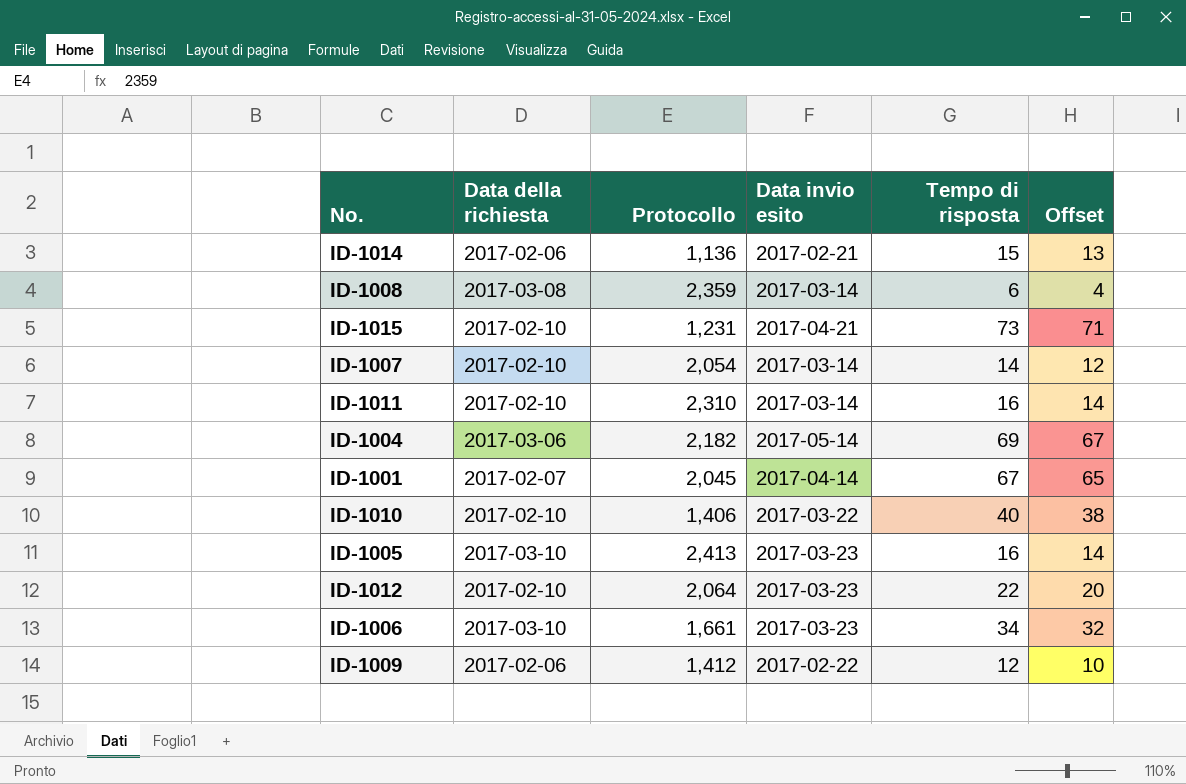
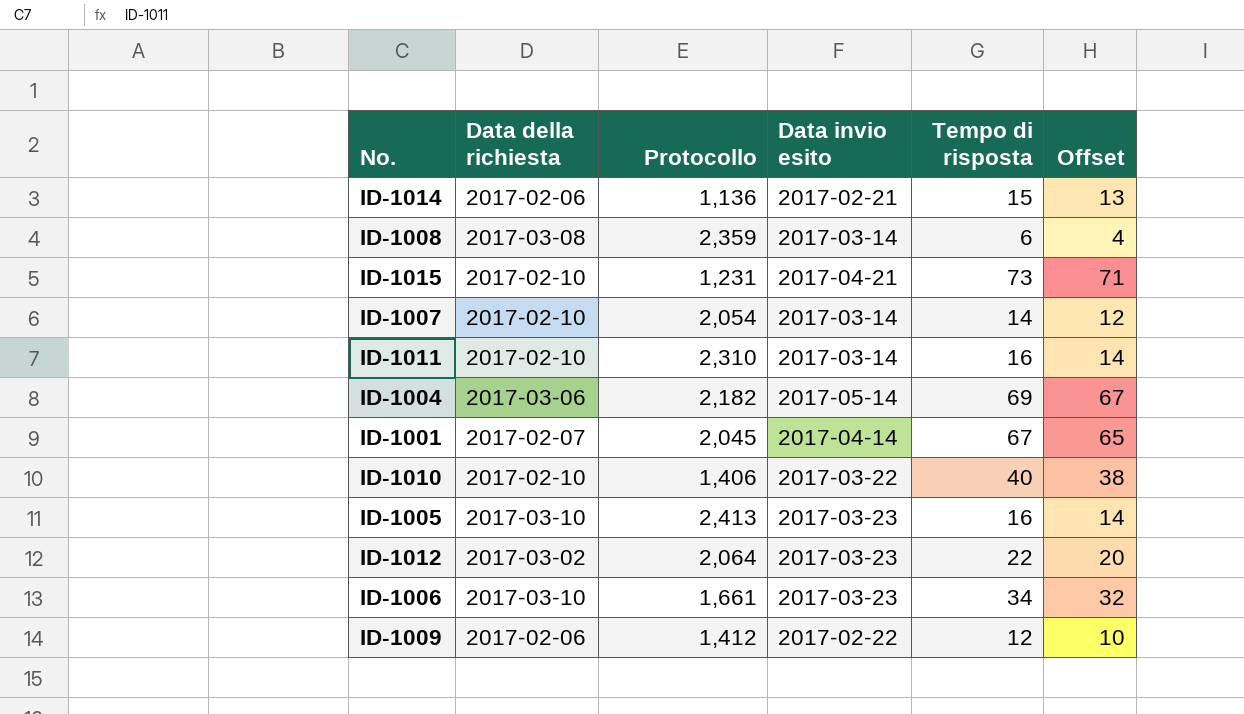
ID-1012 | Data della richiesta: 2017-02-10 -> 2017-03-02

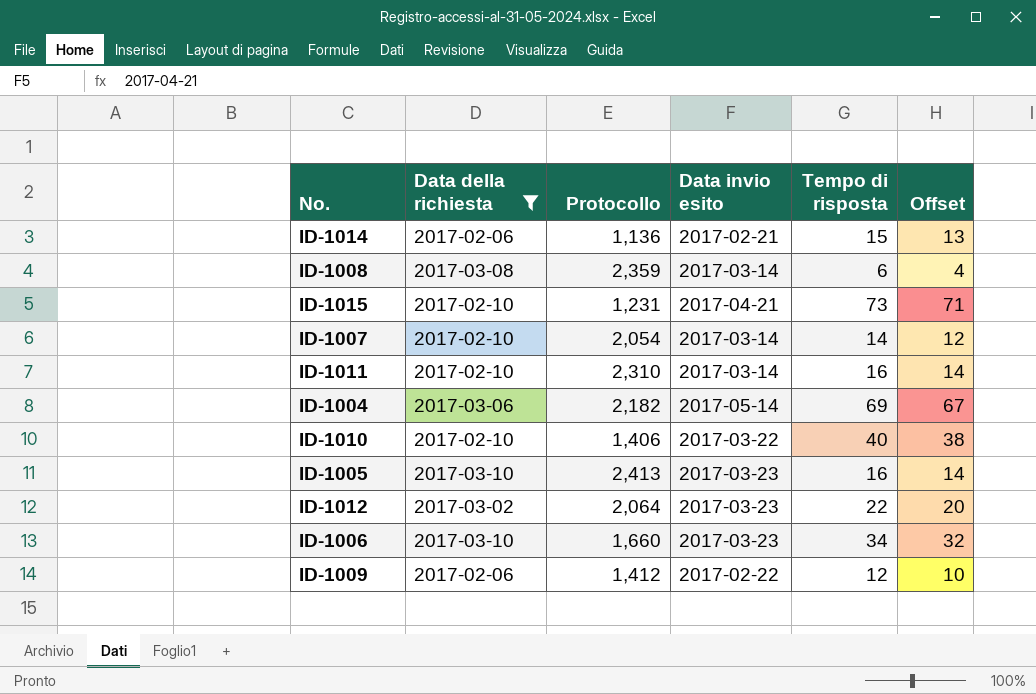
filter: none -> Data della richiesta != 2017-02-07
ID-1006 | Protocollo: 1,661 -> 1,660

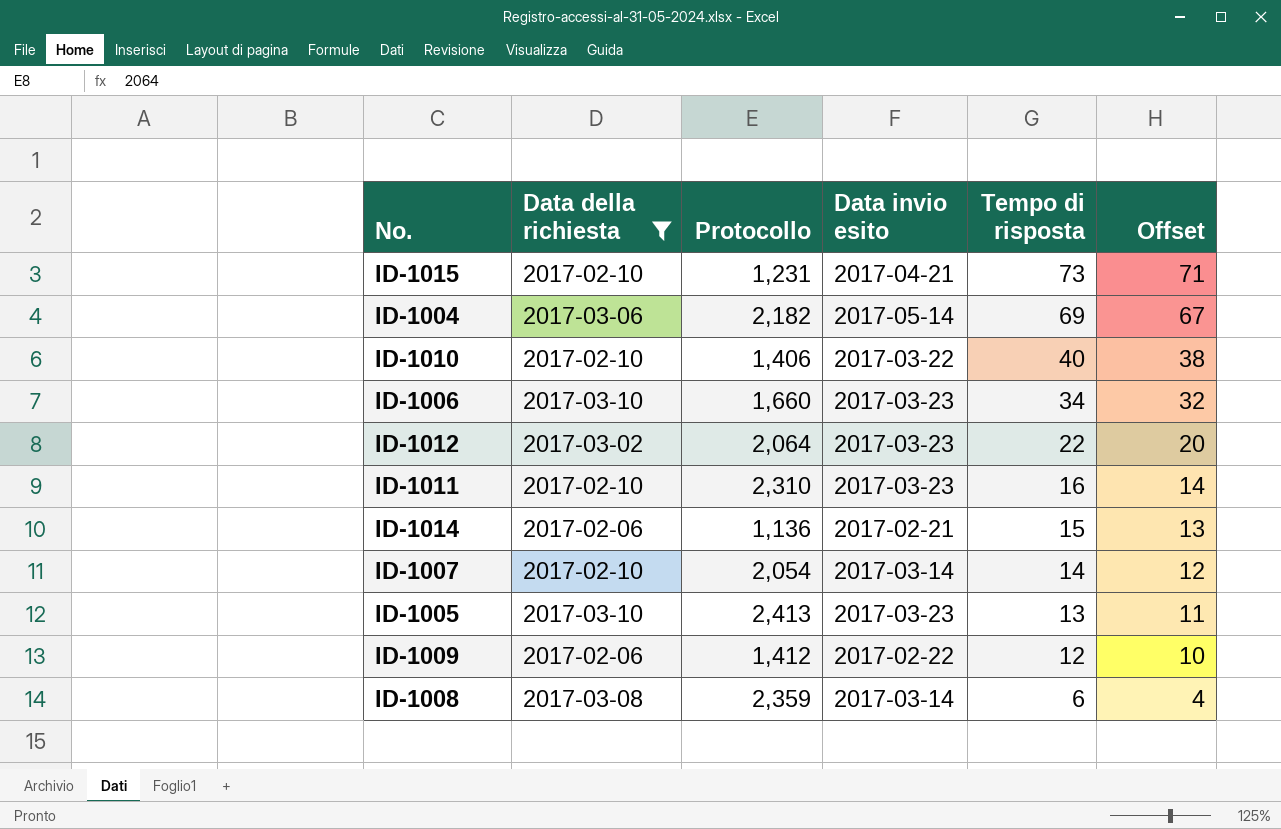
row order: none -> Tempo di risposta descending
ID-1011 | Data invio esito: 2017-03-14 -> 2017-03-23
ID-1005 | Tempo di risposta: 16 -> 13
ID-1005 | Offset: 14 -> 11

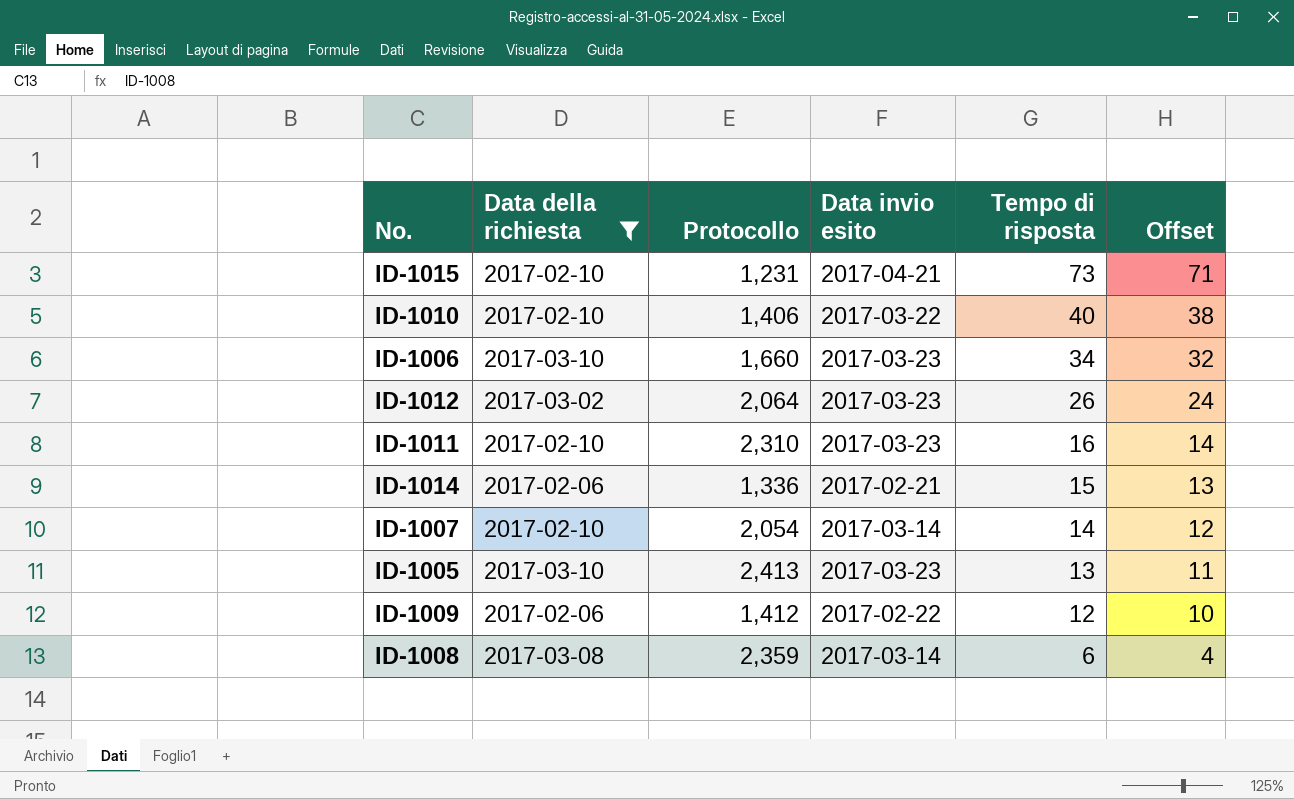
row ID-1004: 2017-03-06 | 2,182 | 2017-05-14 | 69 | 67 -> none
ID-1012 | Tempo di risposta: 22 -> 26
ID-1012 | Offset: 20 -> 24
ID-1014 | Protocollo: 1,136 -> 1,336

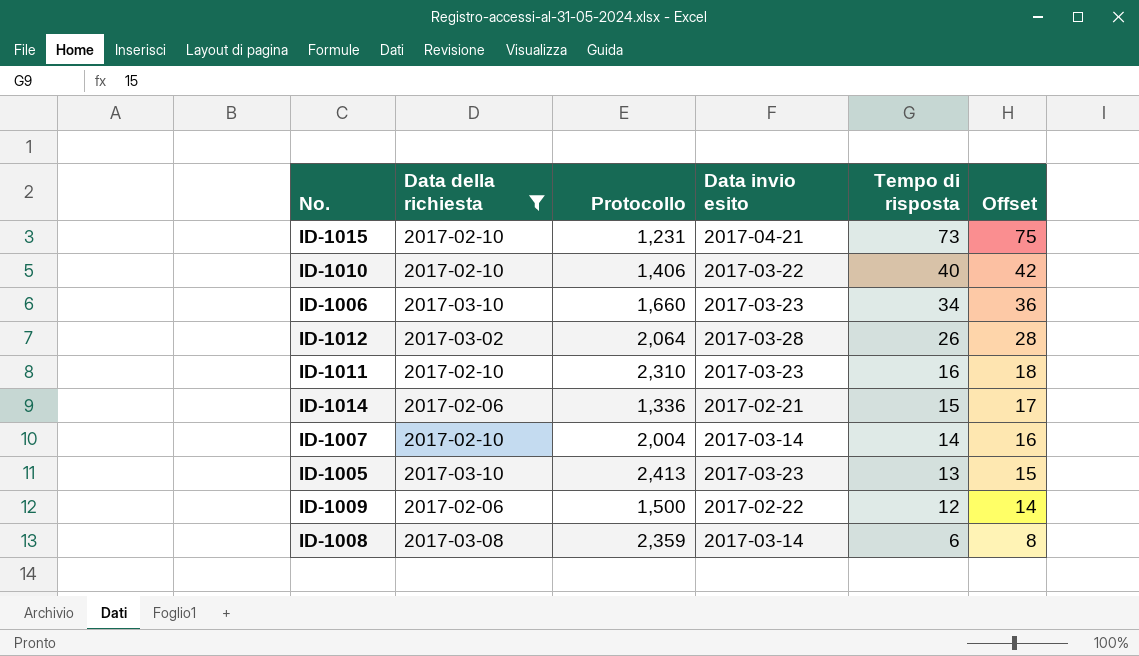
column Offset | formula: [Tempo di risposta] - 2 -> [Tempo di risposta] + 2
ID-1012 | Data invio esito: 2017-03-23 -> 2017-03-28
ID-1007 | Protocollo: 2,054 -> 2,004
ID-1009 | Protocollo: 1,412 -> 1,500

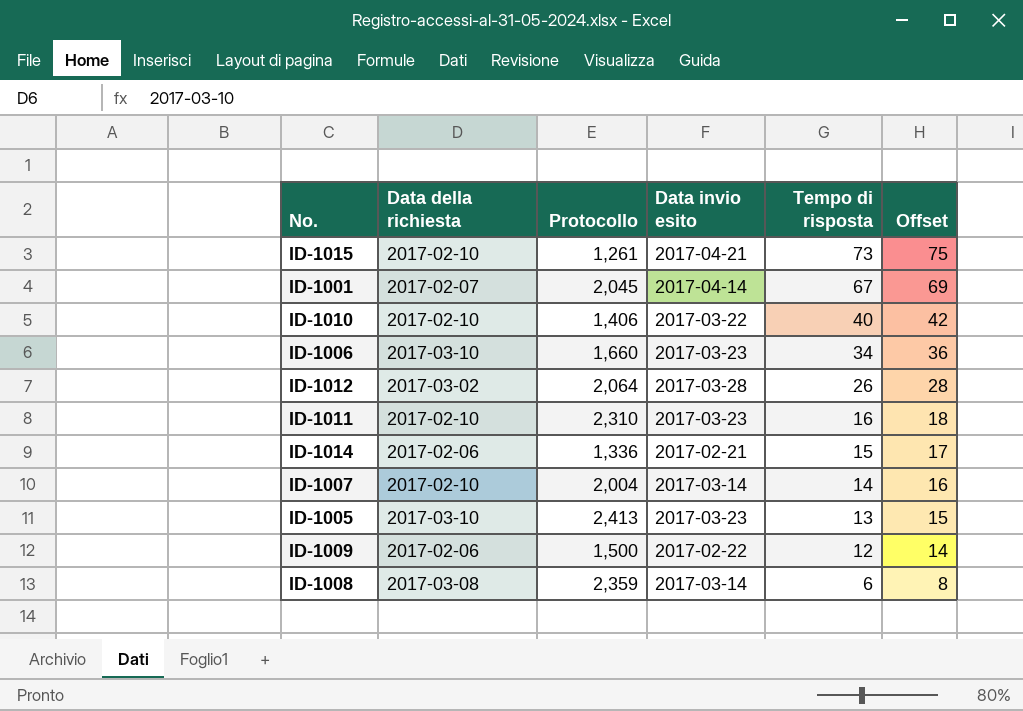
filter: Data della richiesta != 2017-02-07 -> none
ID-1015 | Protocollo: 1,231 -> 1,261

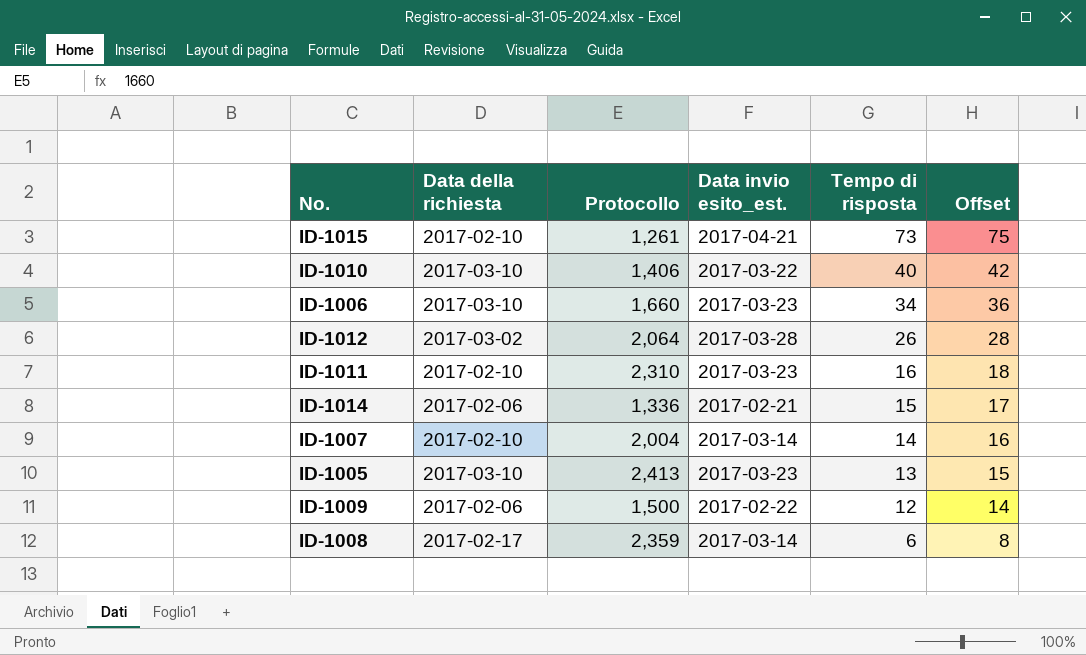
column name: Data invio esito -> Data invio esito_est.
row ID-1001: 2017-02-07 | 2,045 | 2017-04-14 | 67 | 69 -> none
ID-1010 | Data della richiesta: 2017-02-10 -> 2017-03-10
ID-1008 | Data della richiesta: 2017-03-08 -> 2017-02-17

